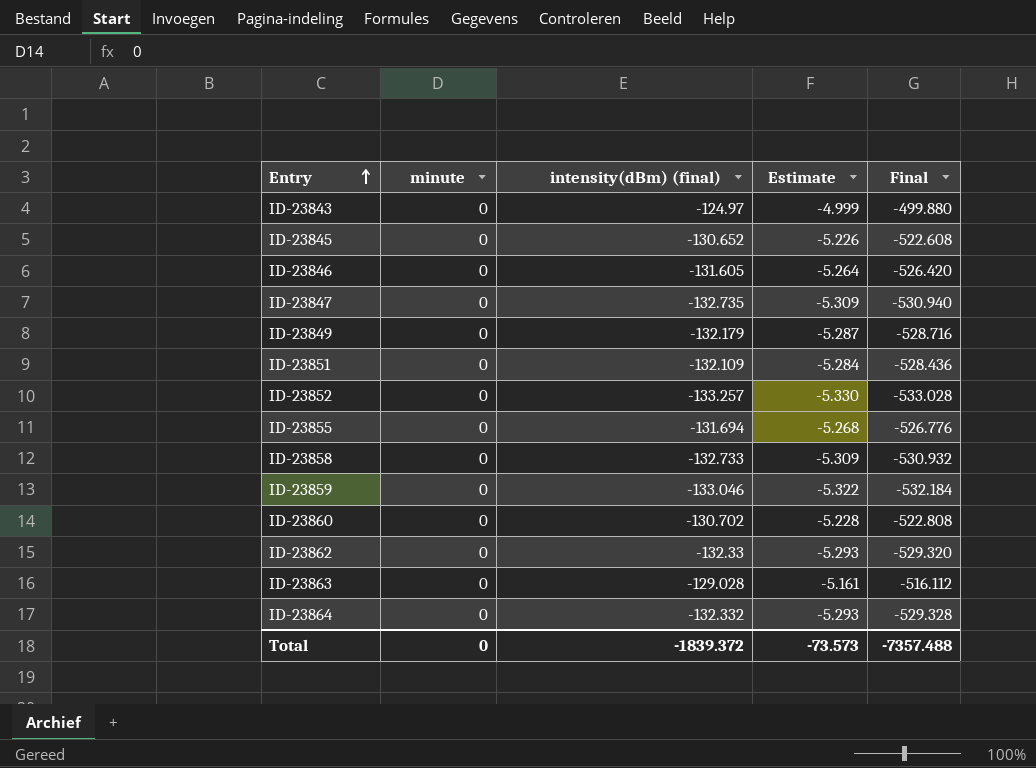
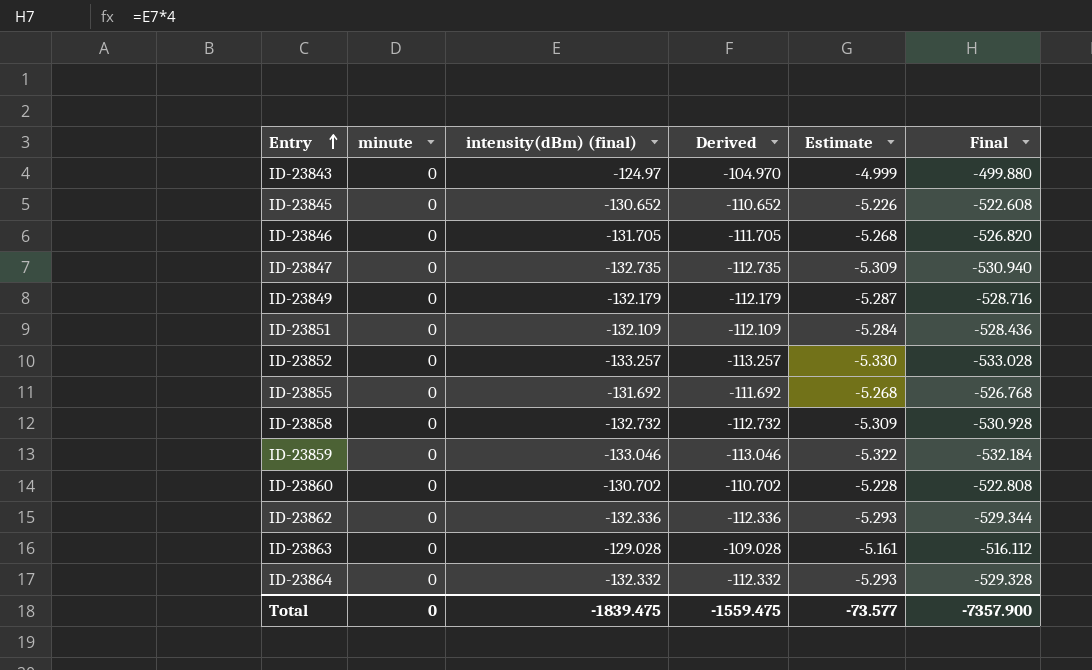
column Derived | formula: none -> [intensity(dBm) (final)] + 20
ID-23846 | intensity(dBm) (final): -131.605 -> -131.705
ID-23846 | Estimate: -5.264 -> -5.268
ID-23846 | Final: -526.420 -> -526.820
ID-23855 | intensity(dBm) (final): -131.694 -> -131.692
ID-23855 | Final: -526.776 -> -526.768
ID-23858 | intensity(dBm) (final): -132.733 -> -132.732
ID-23858 | Final: -530.932 -> -530.928
ID-23862 | intensity(dBm) (final): -132.33 -> -132.336
ID-23862 | Final: -529.320 -> -529.344
Total | intensity(dBm) (final): -1839.372 -> -1839.475
Total | Estimate: -73.573 -> -73.577
Total | Final: -7357.488 -> -7357.900

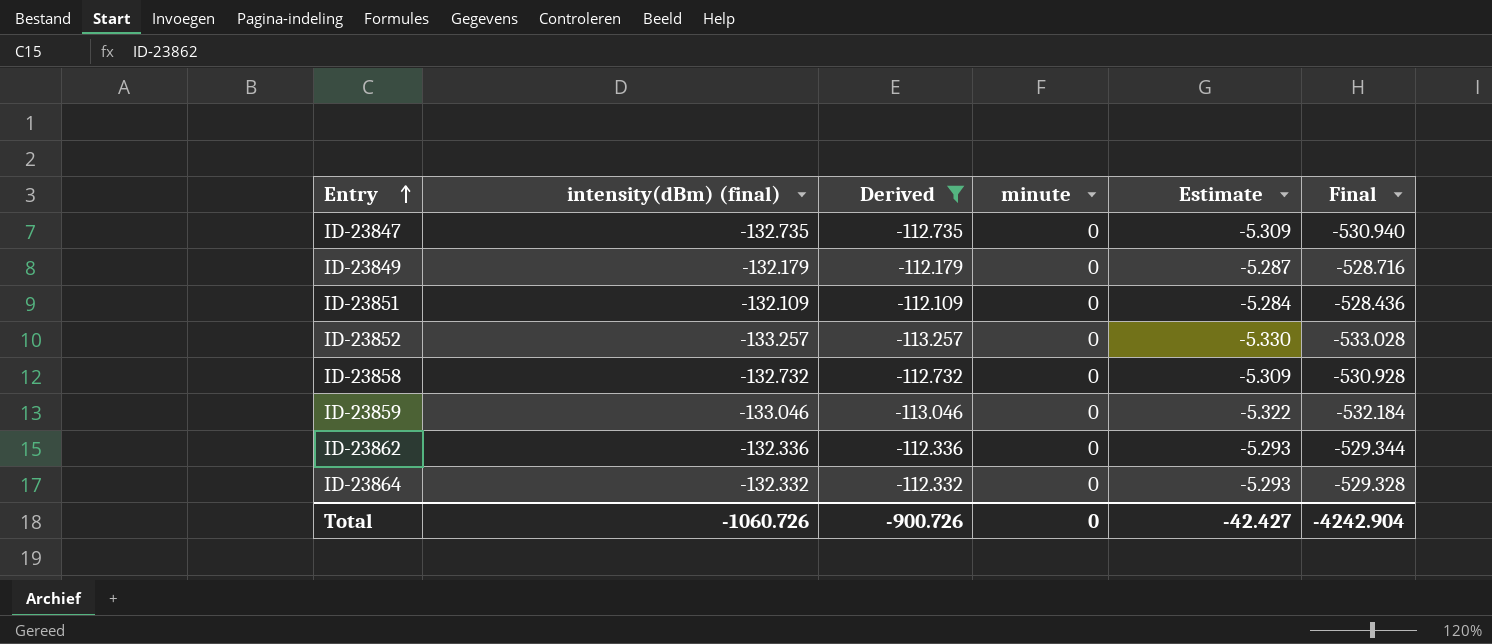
filter: none -> Derived <= -112.109
column minute | position: 2 -> 4
Total | intensity(dBm) (final): -1839.475 -> -1060.726
Total | Derived: -1559.475 -> -900.726
Total | Estimate: -73.577 -> -42.427
Total | Final: -7357.900 -> -4242.904

